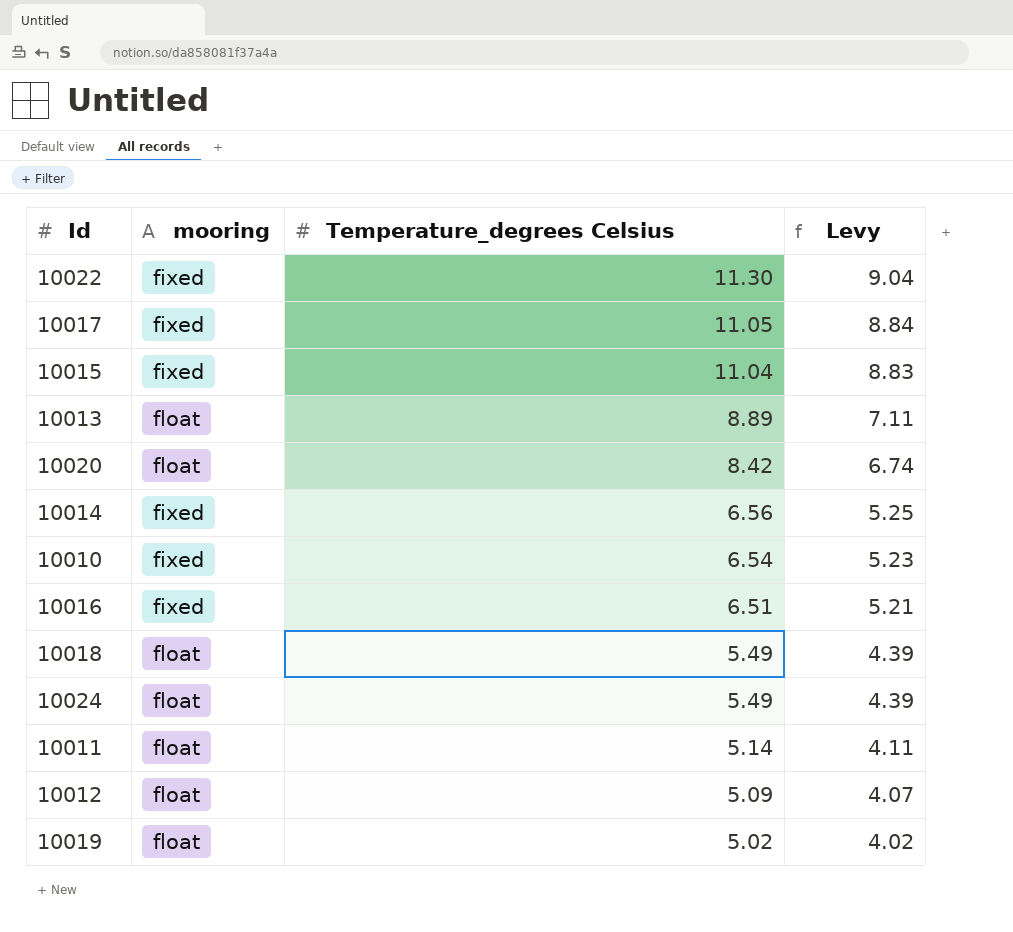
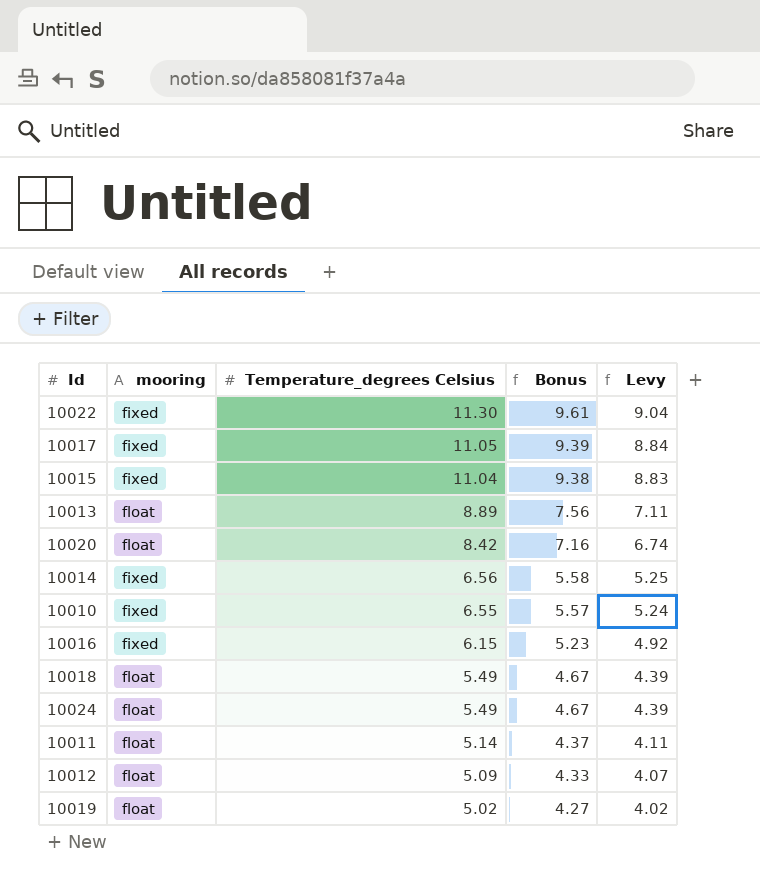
column Bonus | formula: none -> [Temperature_degrees Celsius] * 0.85
10010 | Temperature_degrees Celsius: 6.54 -> 6.55
10010 | Levy: 5.23 -> 5.24
10016 | Temperature_degrees Celsius: 6.51 -> 6.15
10016 | Levy: 5.21 -> 4.92

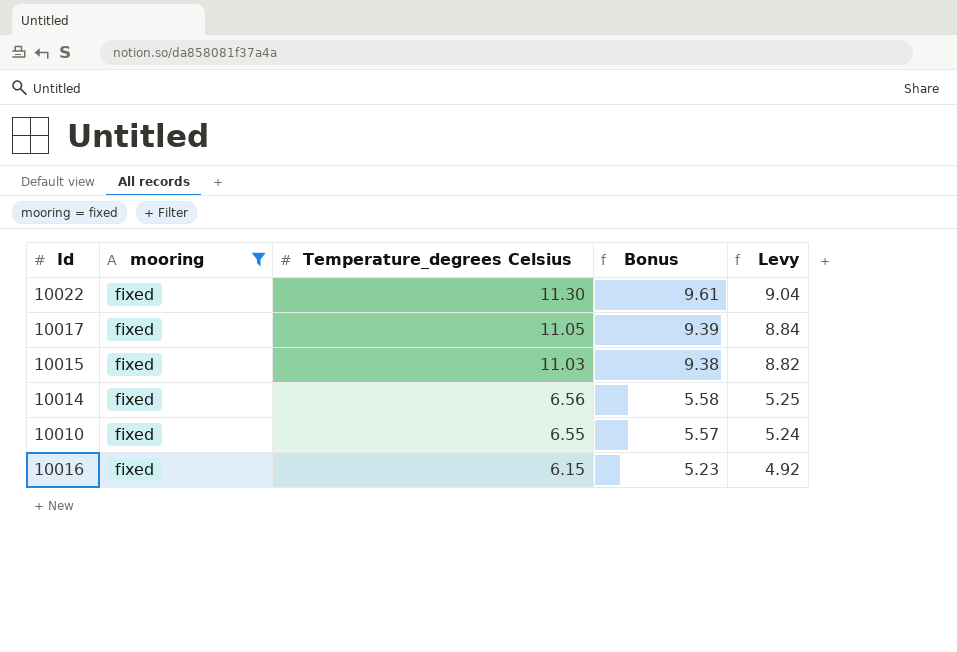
filter: none -> mooring = fixed
10015 | Temperature_degrees Celsius: 11.04 -> 11.03
10015 | Levy: 8.83 -> 8.82

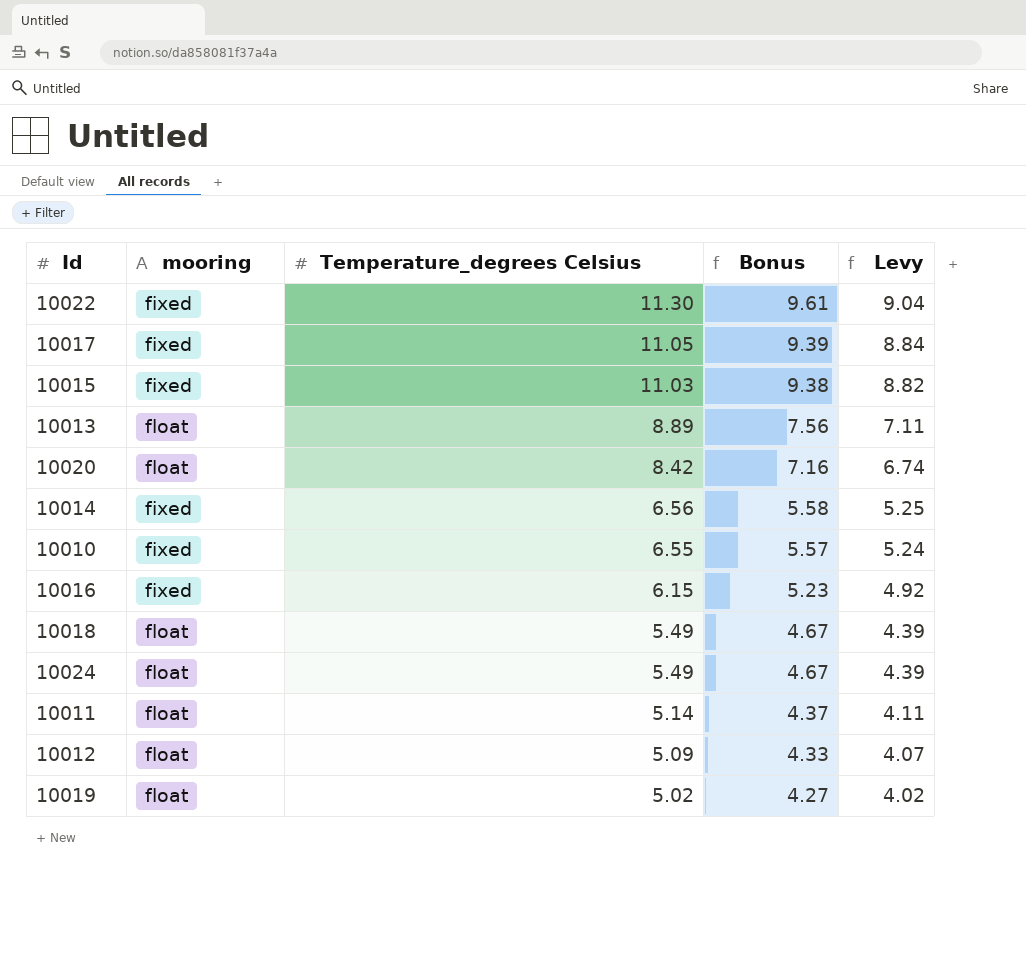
filter: mooring = fixed -> none

